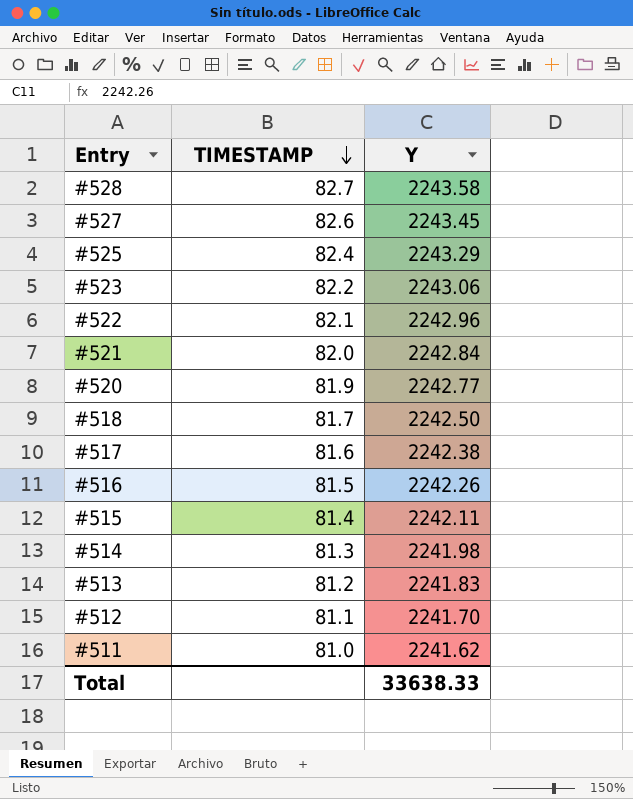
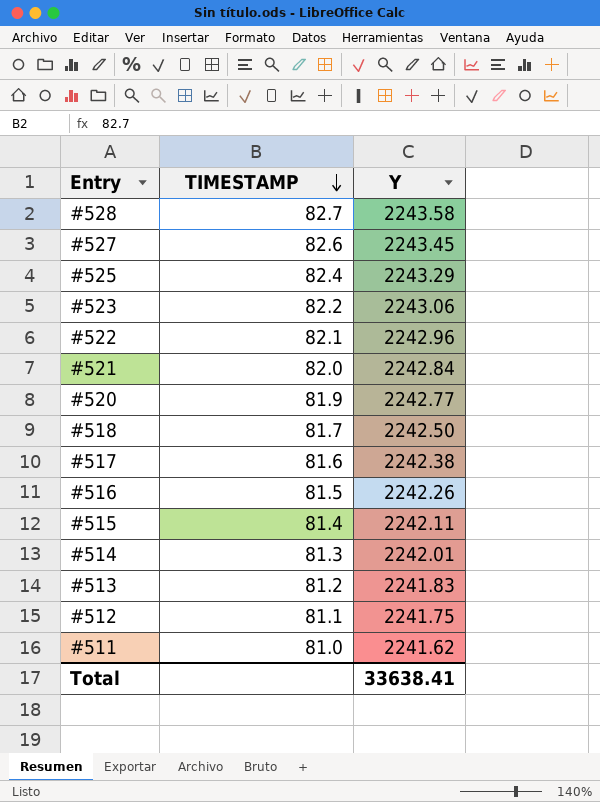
#514 | Y: 2241.98 -> 2242.01
#512 | Y: 2241.70 -> 2241.75
Total | Y: 33638.33 -> 33638.41

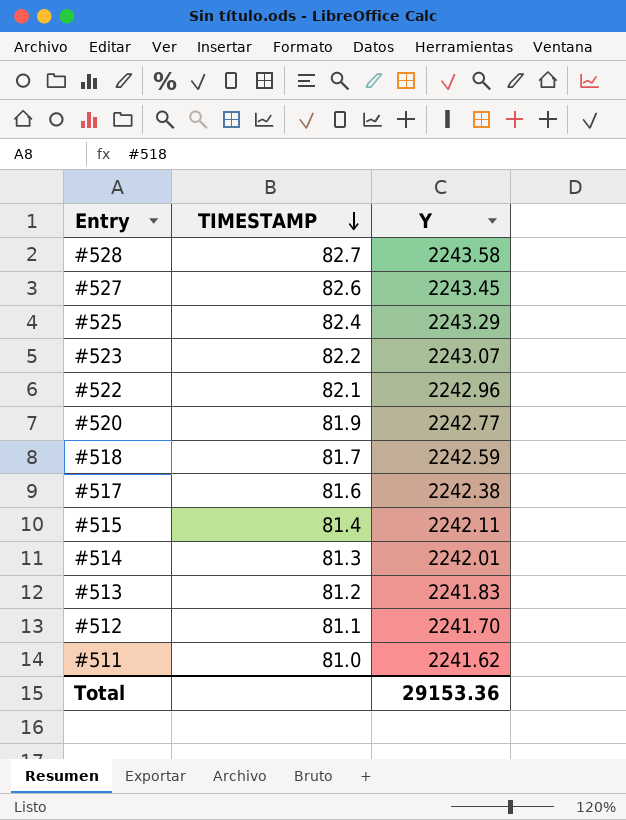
row #521: 82.0 | 2242.84 -> none
row #516: 81.5 | 2242.26 -> none
#523 | Y: 2243.06 -> 2243.07
#518 | Y: 2242.50 -> 2242.59
#512 | Y: 2241.75 -> 2241.70
Total | Y: 33638.41 -> 29153.36

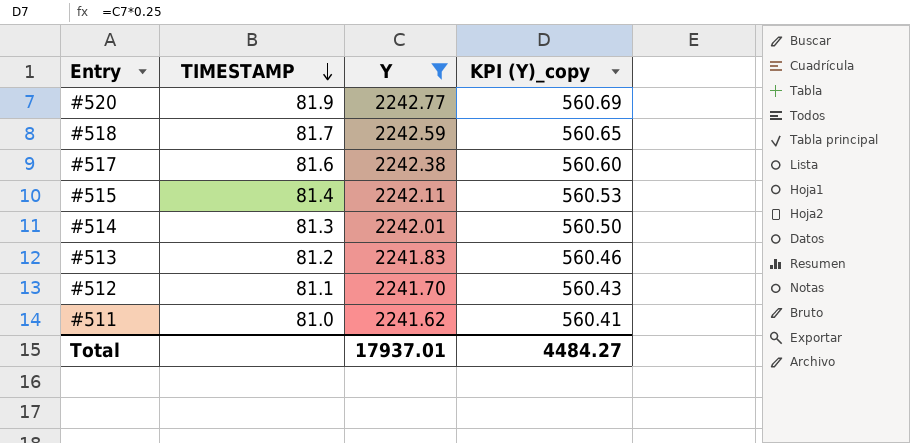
filter: none -> Y <= 2242.77
column KPI (Y)_copy | formula: none -> [Y] * 0.25
Total | Y: 29153.36 -> 17937.01

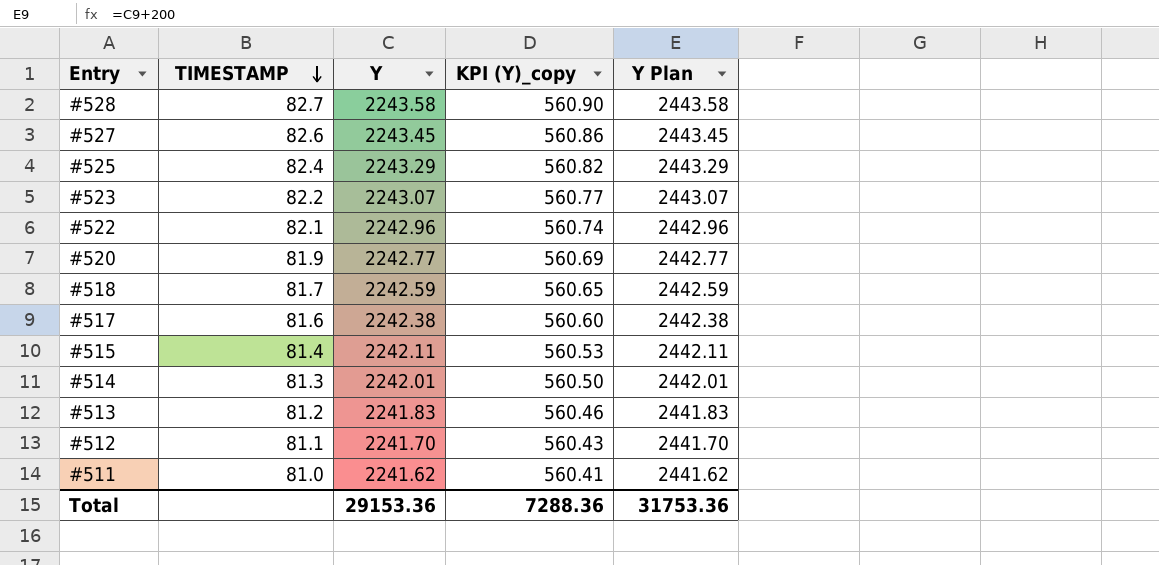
filter: Y <= 2242.77 -> none
column Y Plan | formula: none -> [Y] + 200
Total | Y: 17937.01 -> 29153.36
Total | KPI (Y)_copy: 4484.27 -> 7288.36

